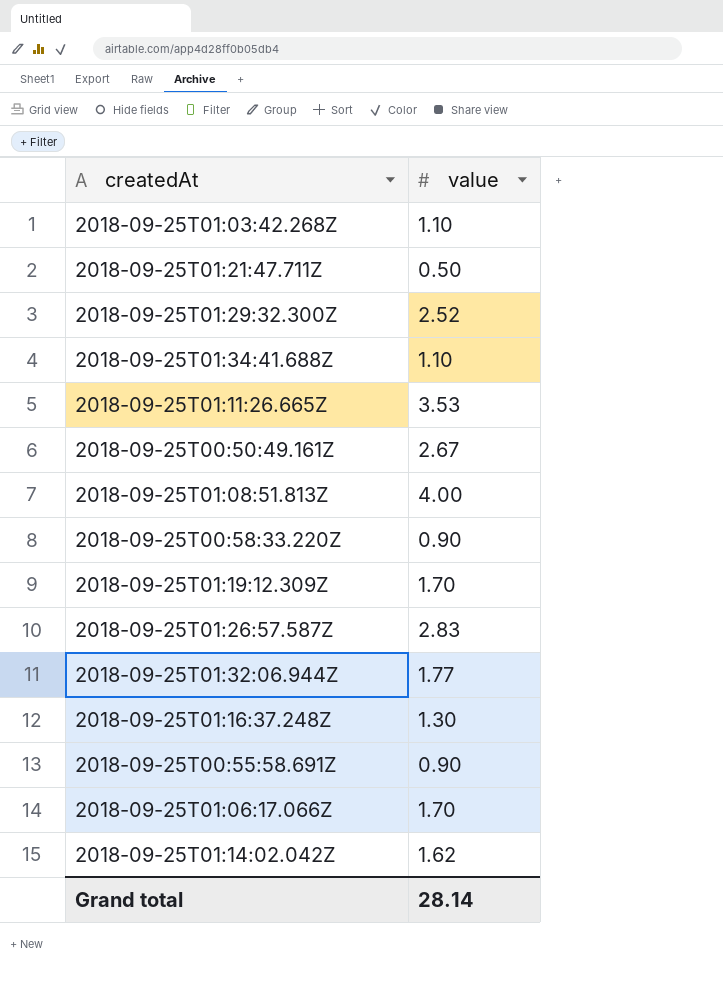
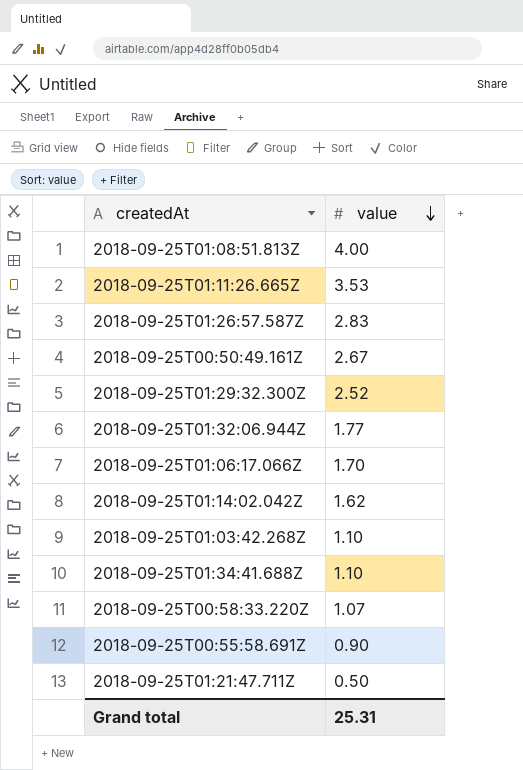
row order: none -> value descending
row 2018-09-25T01:19:12.309Z: 1.70 -> none
row 2018-09-25T01:16:37.248Z: 1.30 -> none
2018-09-25T00:58:33.220Z | value: 0.90 -> 1.07
Grand total | value: 28.14 -> 25.31

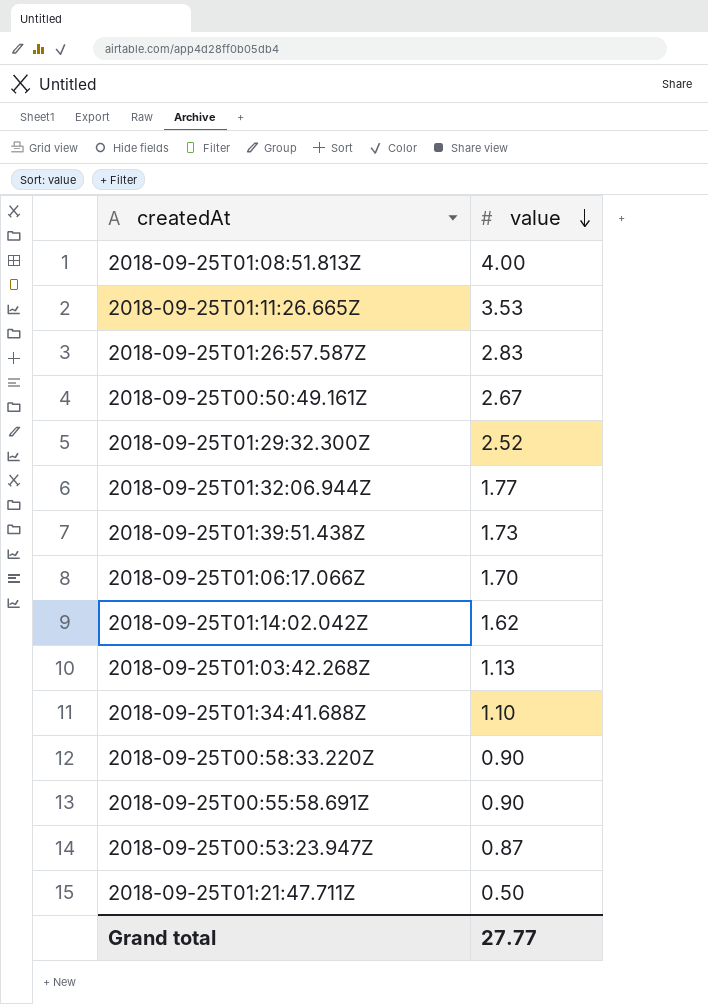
row 2018-09-25T01:39:51.438Z: none -> 1.73
2018-09-25T01:03:42.268Z | value: 1.10 -> 1.13
2018-09-25T00:58:33.220Z | value: 1.07 -> 0.90
row 2018-09-25T00:53:23.947Z: none -> 0.87
Grand total | value: 25.31 -> 27.77

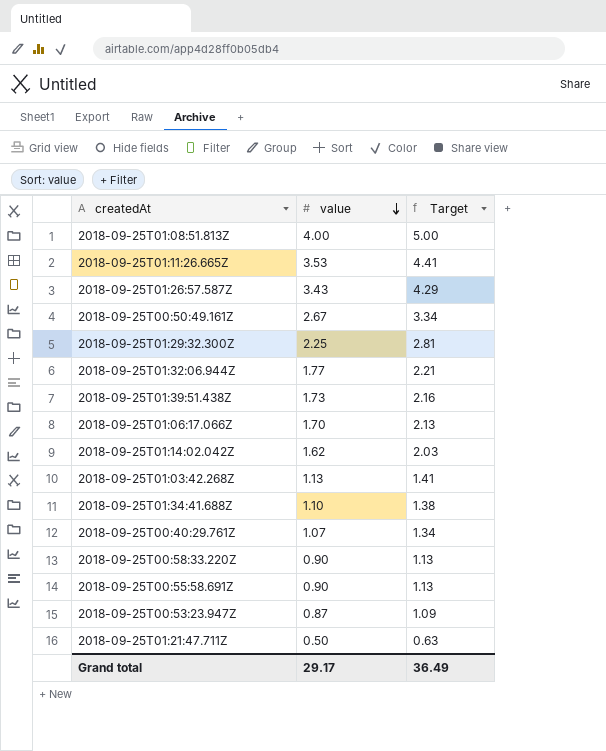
column Target | formula: none -> [value] * 1.25
2018-09-25T01:26:57.587Z | value: 2.83 -> 3.43
2018-09-25T01:29:32.300Z | value: 2.52 -> 2.25
row 2018-09-25T00:40:29.761Z: none -> 1.07 | 1.34
Grand total | value: 27.77 -> 29.17

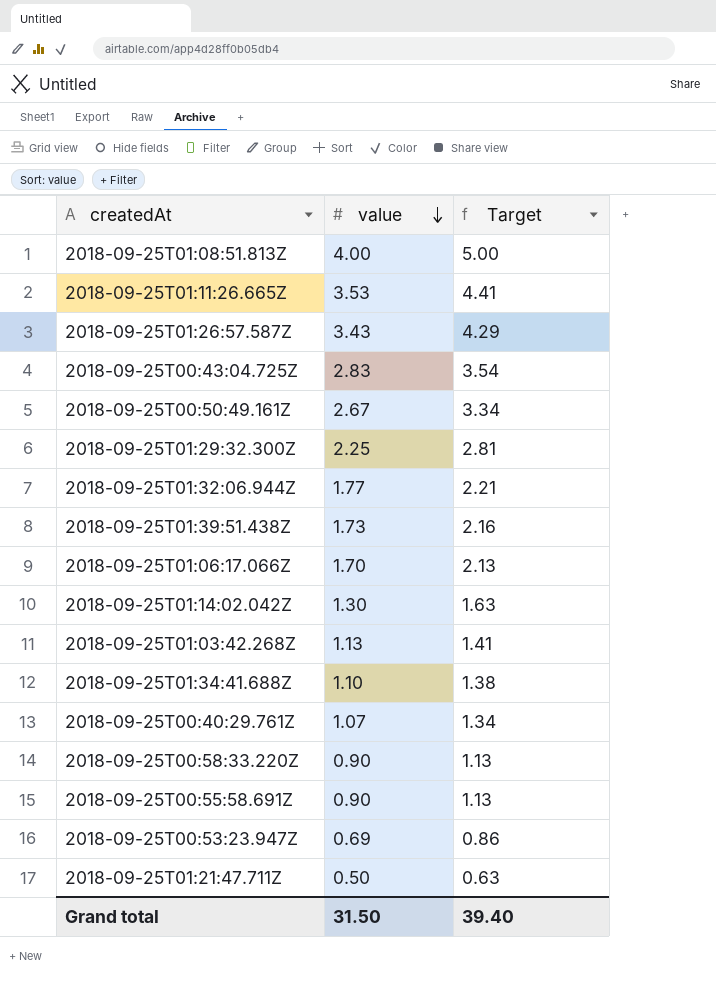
row 2018-09-25T00:43:04.725Z: none -> 2.83 | 3.54
2018-09-25T01:14:02.042Z | value: 1.62 -> 1.30
2018-09-25T01:14:02.042Z | Target: 2.03 -> 1.63
2018-09-25T00:53:23.947Z | value: 0.87 -> 0.69
2018-09-25T00:53:23.947Z | Target: 1.09 -> 0.86
Grand total | value: 29.17 -> 31.50
Grand total | Target: 36.49 -> 39.40

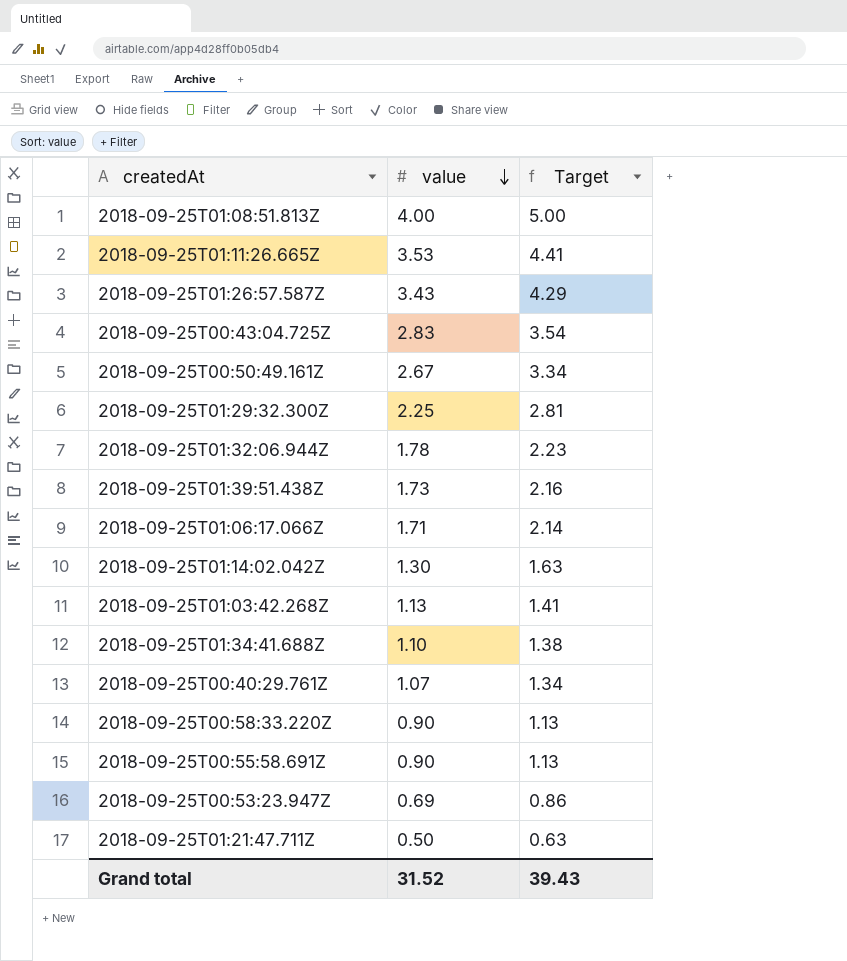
2018-09-25T01:32:06.944Z | value: 1.77 -> 1.78
2018-09-25T01:32:06.944Z | Target: 2.21 -> 2.23
2018-09-25T01:06:17.066Z | value: 1.70 -> 1.71
2018-09-25T01:06:17.066Z | Target: 2.13 -> 2.14
Grand total | value: 31.50 -> 31.52
Grand total | Target: 39.40 -> 39.43

